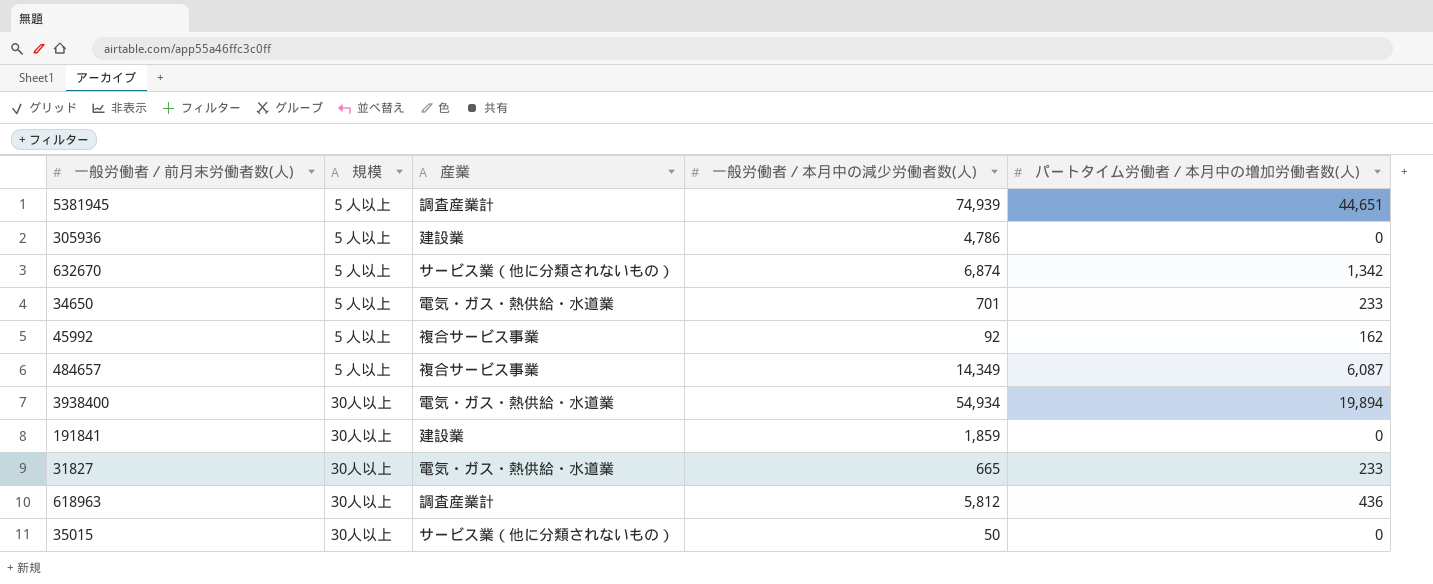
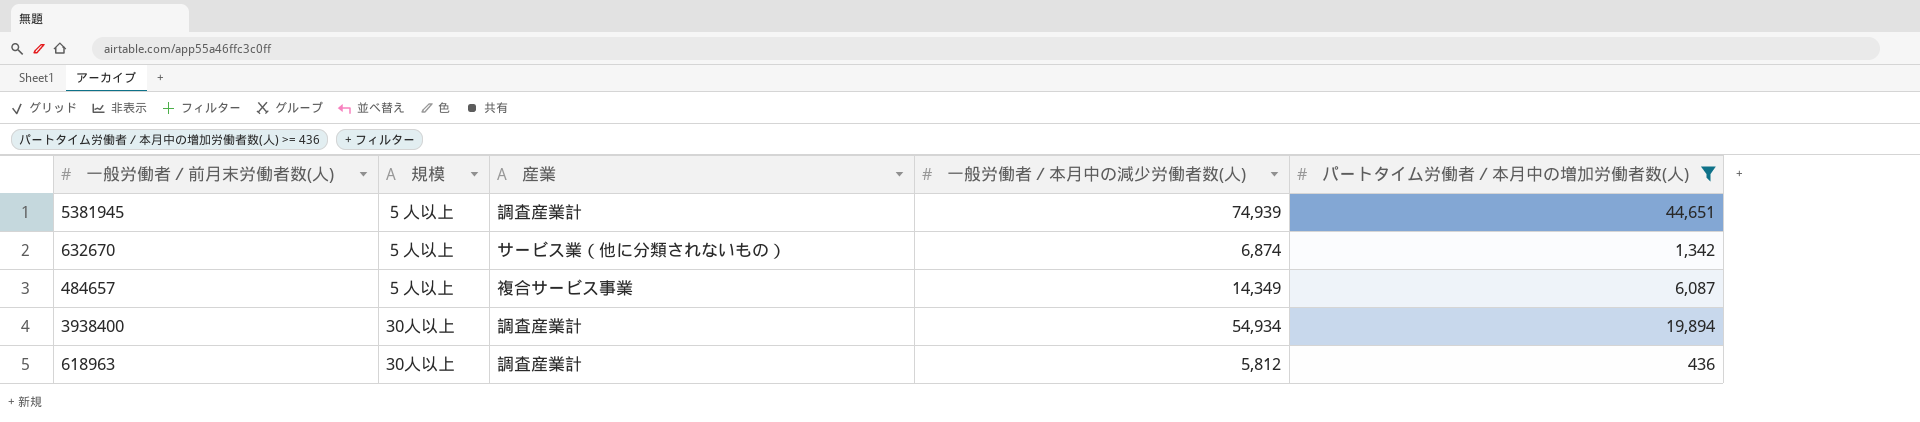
filter: none -> パートタイム労働者／本月中の増加労働者数(人) >= 436
3938400 | 産業: 電気・ガス・熱供給・水道業 -> 調査産業計

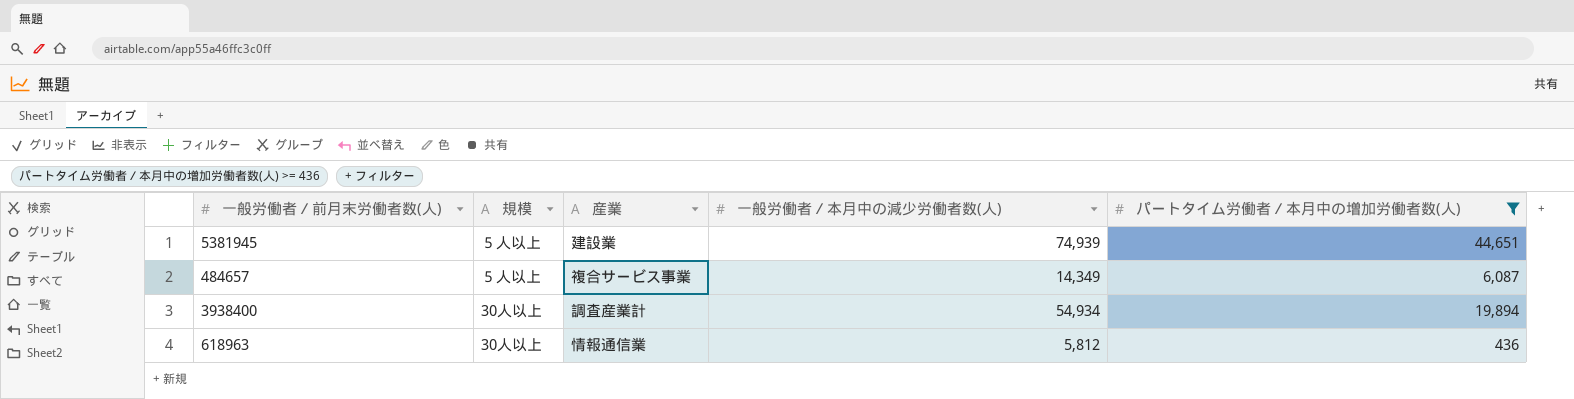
row 632670: ５人以上 | サービス業（他に分類されないもの） | 6,874 | 1,342 -> none
5381945 | 産業: 調査産業計 -> 建設業
618963 | 産業: 調査産業計 -> 情報通信業

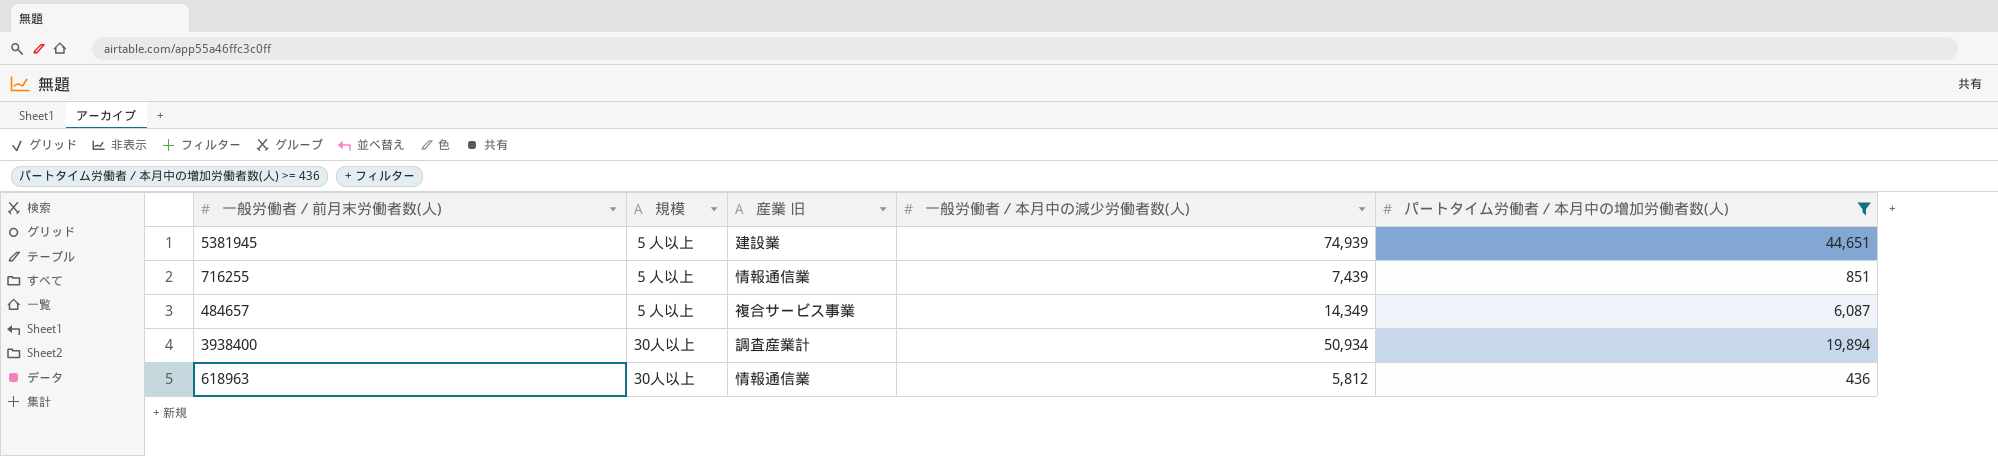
column name: 産業 -> 産業 旧
row 716255: none -> ５人以上 | 情報通信業 | 7,439 | 851
3938400 | 一般労働者／本月中の減少労働者数(人): 54,934 -> 50,934

